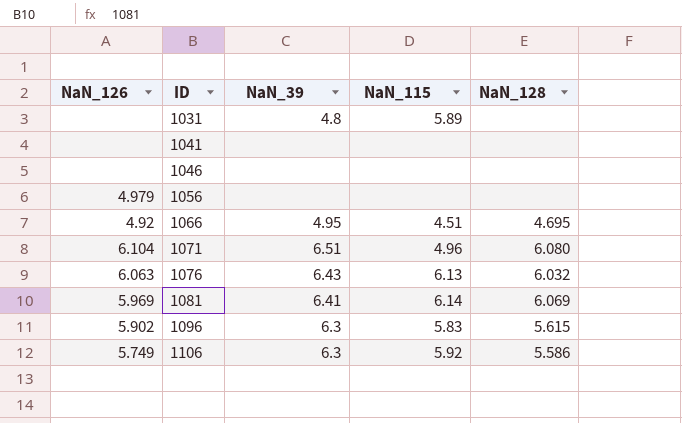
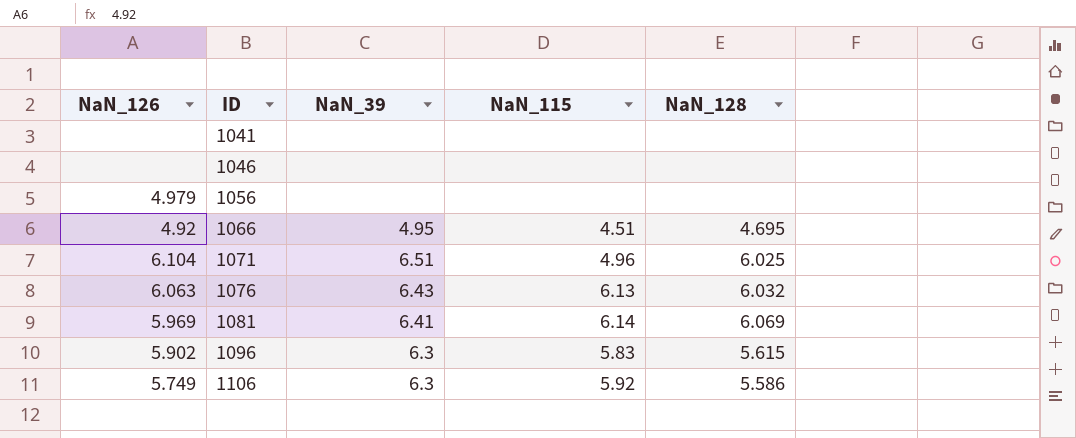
row 1031: none | 4.8 | 5.89 | none -> none
1071 | NaN_128: 6.080 -> 6.025

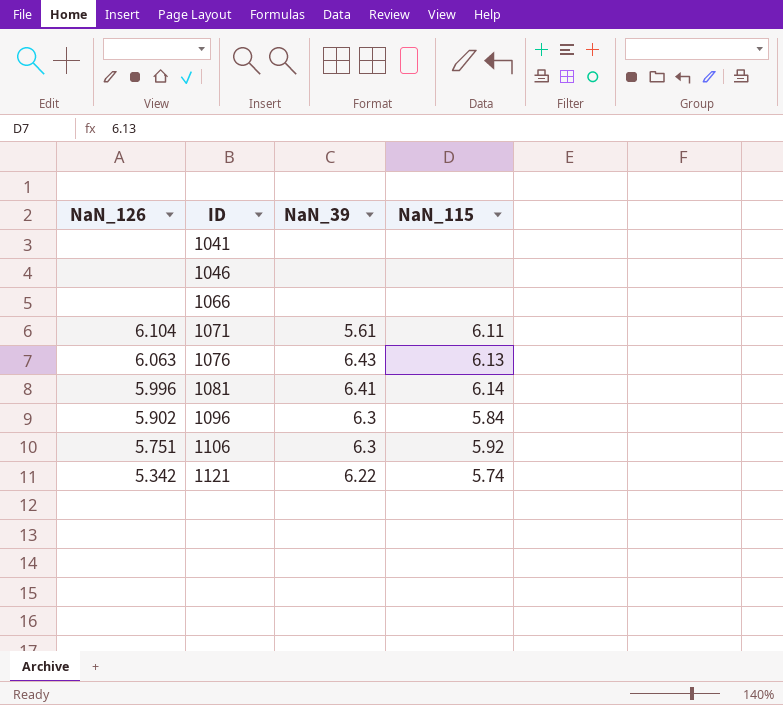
column NaN_128 | position: 5 -> none
row 1056: 4.979 | none | none | none -> none
1066 | NaN_126: 4.92 -> none
1066 | NaN_39: 4.95 -> none
1066 | NaN_115: 4.51 -> none
1071 | NaN_39: 6.51 -> 5.61
1071 | NaN_115: 4.96 -> 6.11
1081 | NaN_126: 5.969 -> 5.996
1096 | NaN_115: 5.83 -> 5.84
1106 | NaN_126: 5.749 -> 5.751
row 1121: none -> 5.342 | 6.22 | 5.74

